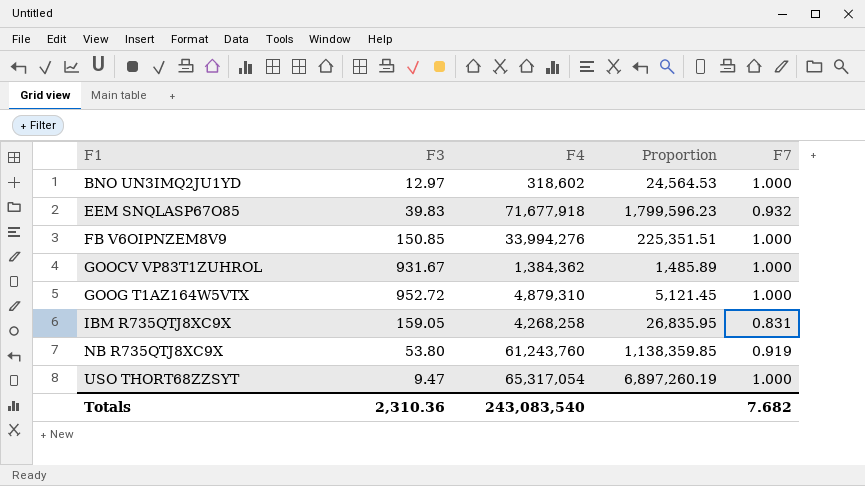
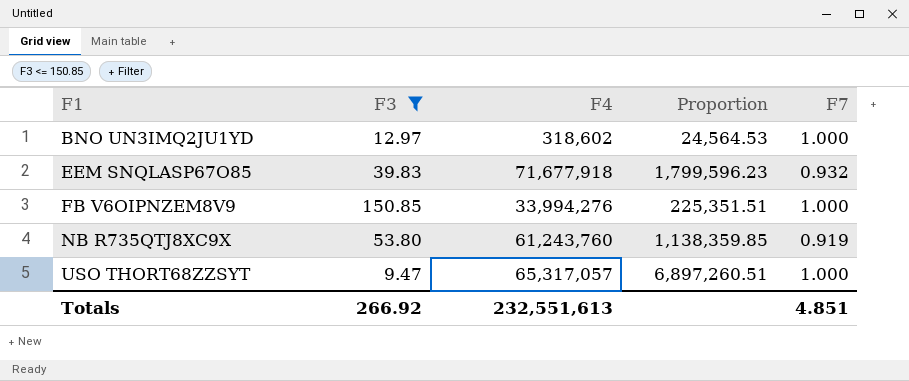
filter: none -> F3 <= 150.85
USO THORT68ZZSYT | F4: 65,317,054 -> 65,317,057
USO THORT68ZZSYT | Proportion: 6,897,260.19 -> 6,897,260.51
Totals | F3: 2,310.36 -> 266.92
Totals | F4: 243,083,540 -> 232,551,613
Totals | F7: 7.682 -> 4.851

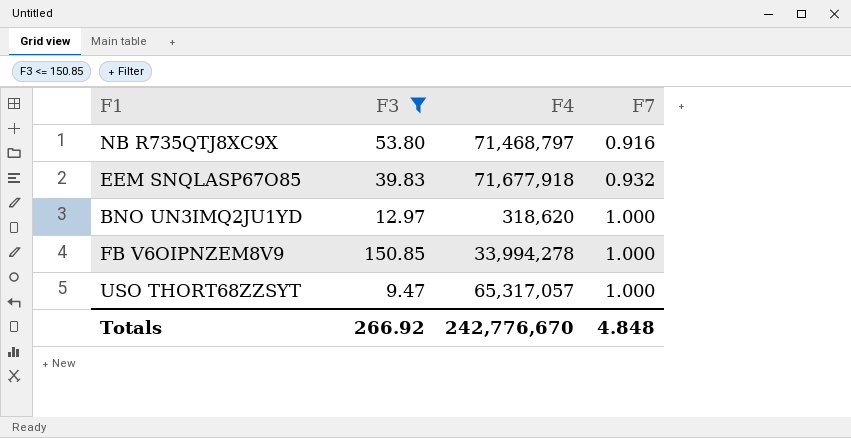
row order: F1 ascending -> F7 ascending
column Proportion | formula: [F4] / [F3] -> none
NB R735QTJ8XC9X | F4: 61,243,760 -> 71,468,797
NB R735QTJ8XC9X | F7: 0.919 -> 0.916
BNO UN3IMQ2JU1YD | F4: 318,602 -> 318,620
FB V6OIPNZEM8V9 | F4: 33,994,276 -> 33,994,278
Totals | F4: 232,551,613 -> 242,776,670
Totals | F7: 4.851 -> 4.848

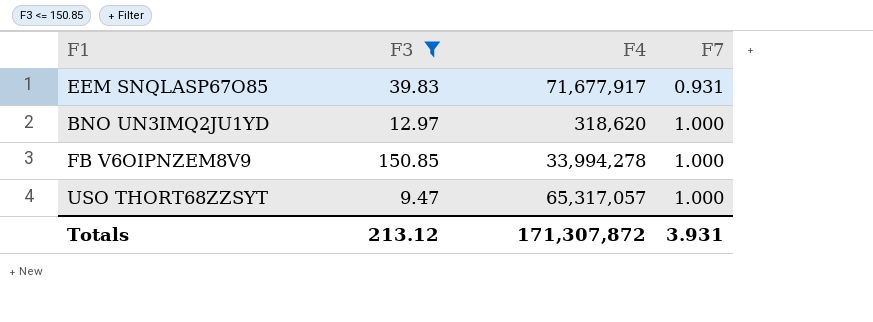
row NB R735QTJ8XC9X: 53.80 | 71,468,797 | 0.916 -> none
EEM SNQLASP67O85 | F4: 71,677,918 -> 71,677,917
EEM SNQLASP67O85 | F7: 0.932 -> 0.931
Totals | F3: 266.92 -> 213.12
Totals | F4: 242,776,670 -> 171,307,872
Totals | F7: 4.848 -> 3.931

